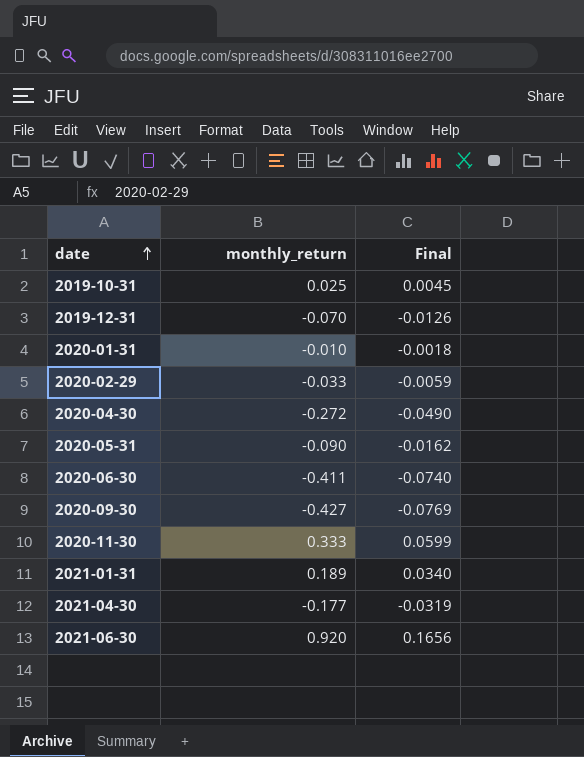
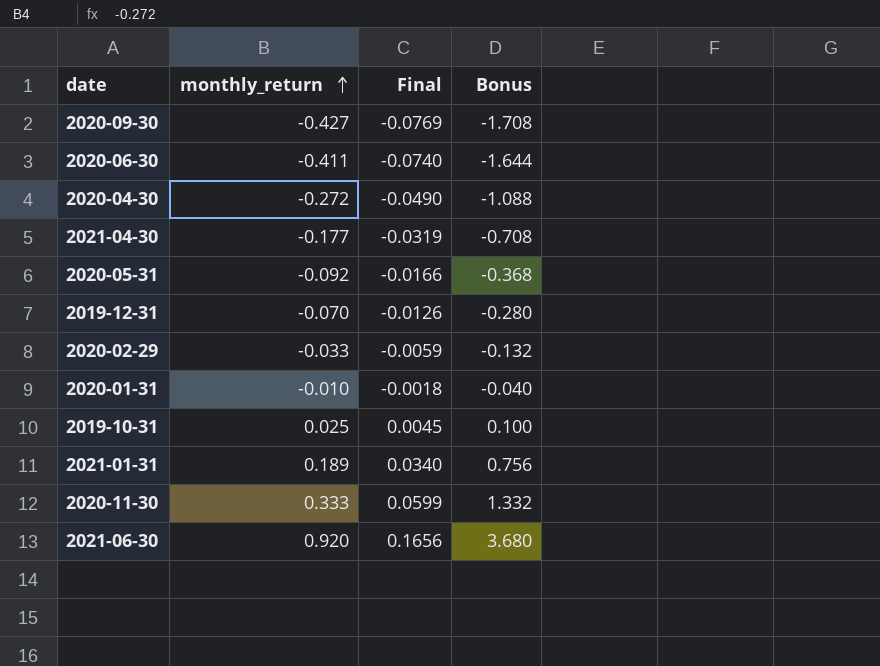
row order: date ascending -> monthly_return ascending
column Bonus | formula: none -> [monthly_return] * 4
2020-05-31 | monthly_return: -0.090 -> -0.092
2020-05-31 | Final: -0.0162 -> -0.0166

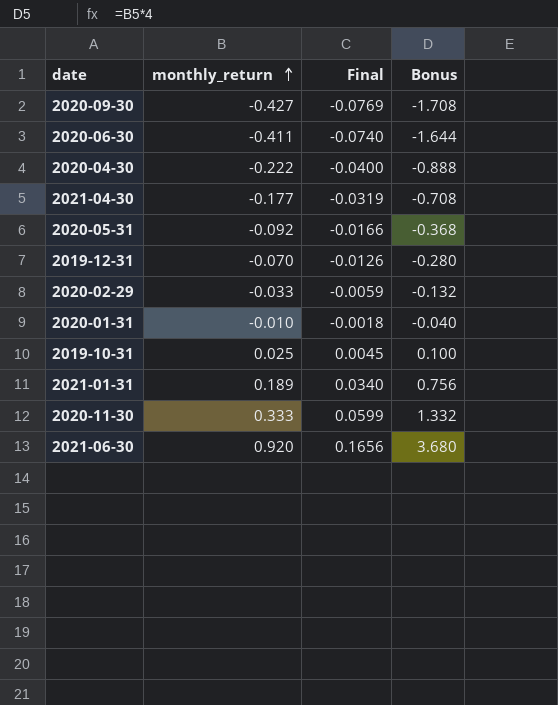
2020-04-30 | monthly_return: -0.272 -> -0.222
2020-04-30 | Final: -0.0490 -> -0.0400
2020-04-30 | Bonus: -1.088 -> -0.888

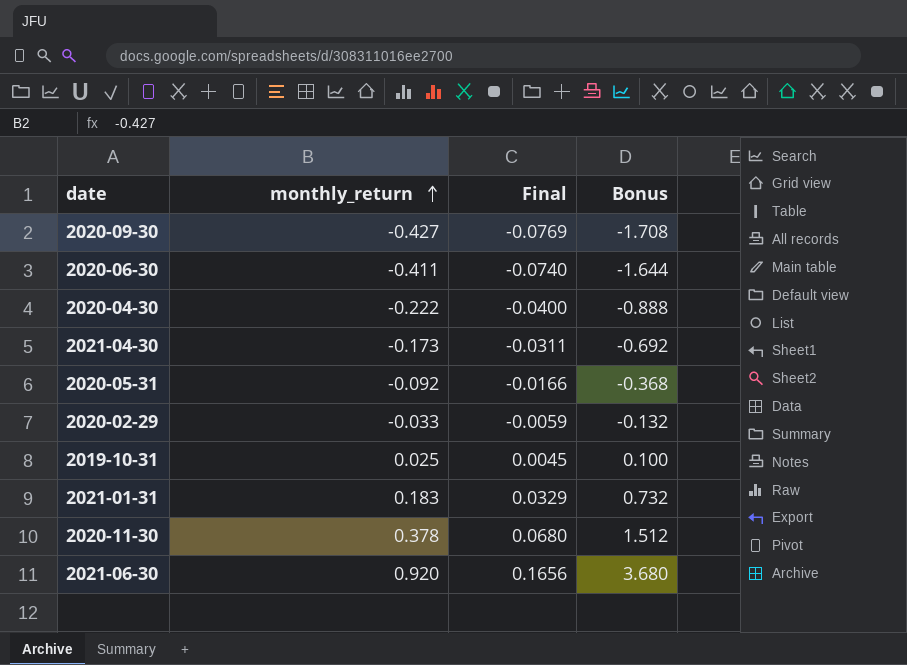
row 2019-12-31: -0.070 | -0.0126 | -0.280 -> none
row 2020-01-31: -0.010 | -0.0018 | -0.040 -> none
2021-04-30 | monthly_return: -0.177 -> -0.173
2021-04-30 | Final: -0.0319 -> -0.0311
2021-04-30 | Bonus: -0.708 -> -0.692
2021-01-31 | monthly_return: 0.189 -> 0.183
2021-01-31 | Final: 0.0340 -> 0.0329
2021-01-31 | Bonus: 0.756 -> 0.732
2020-11-30 | monthly_return: 0.333 -> 0.378
2020-11-30 | Final: 0.0599 -> 0.0680
2020-11-30 | Bonus: 1.332 -> 1.512

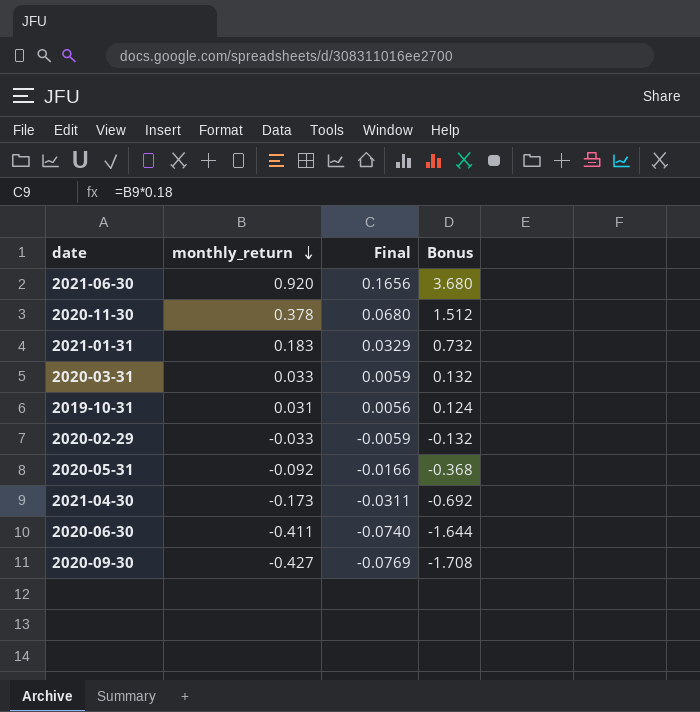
row order: monthly_return ascending -> monthly_return descending
row 2020-04-30: -0.222 | -0.0400 | -0.888 -> none
row 2020-03-31: none -> 0.033 | 0.0059 | 0.132
2019-10-31 | monthly_return: 0.025 -> 0.031
2019-10-31 | Final: 0.0045 -> 0.0056
2019-10-31 | Bonus: 0.100 -> 0.124

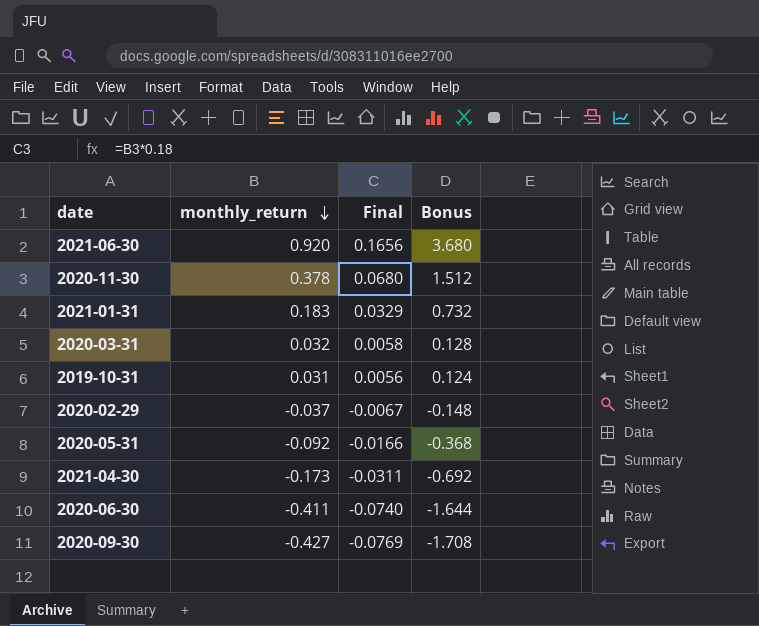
2020-03-31 | monthly_return: 0.033 -> 0.032
2020-03-31 | Final: 0.0059 -> 0.0058
2020-03-31 | Bonus: 0.132 -> 0.128
2020-02-29 | monthly_return: -0.033 -> -0.037
2020-02-29 | Final: -0.0059 -> -0.0067
2020-02-29 | Bonus: -0.132 -> -0.148

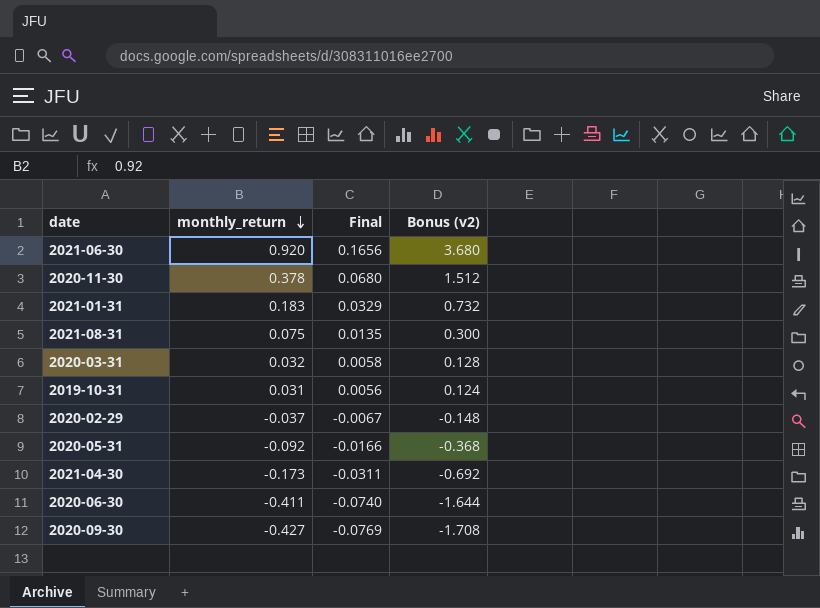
column name: Bonus -> Bonus (v2)
row 2021-08-31: none -> 0.075 | 0.0135 | 0.300

